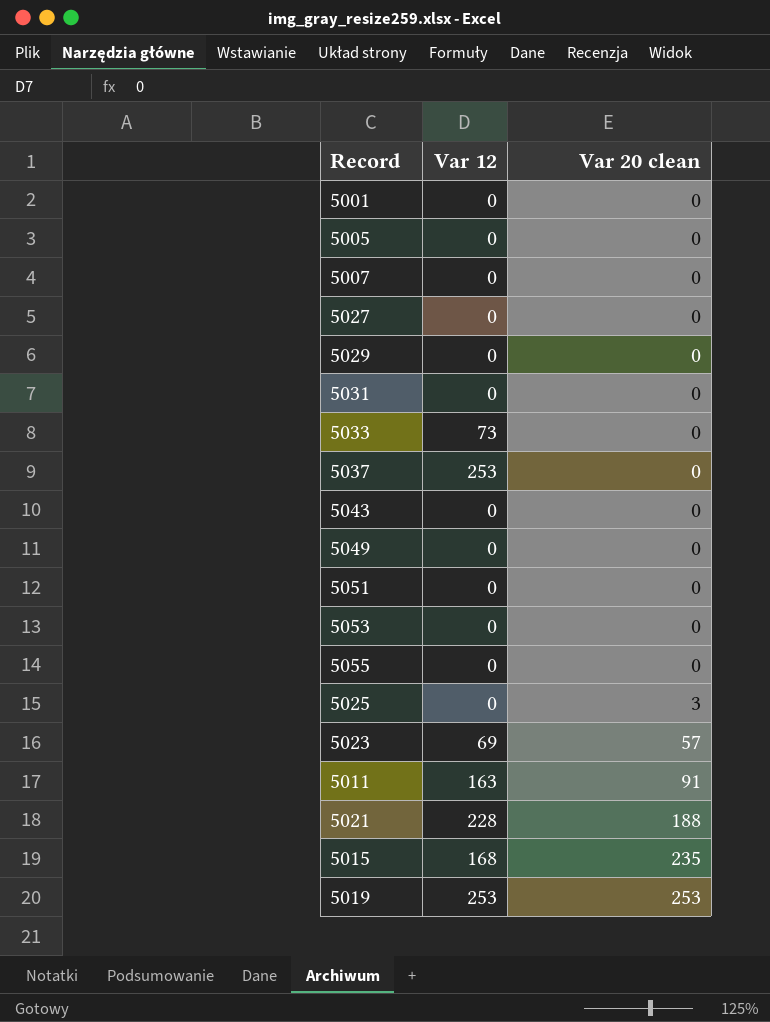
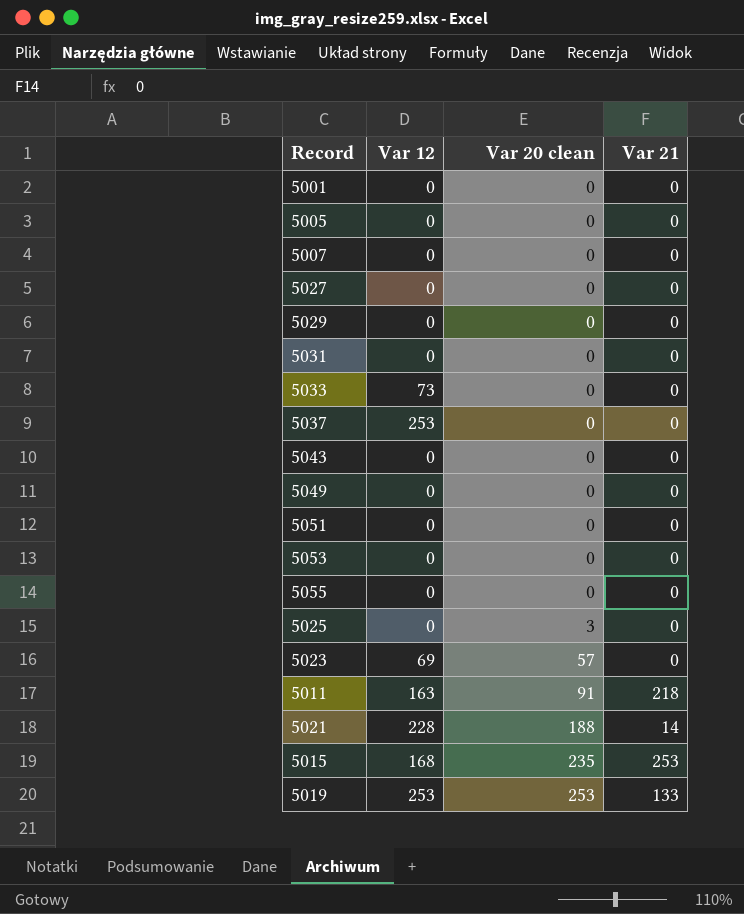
column Var 21 | position: none -> 4

